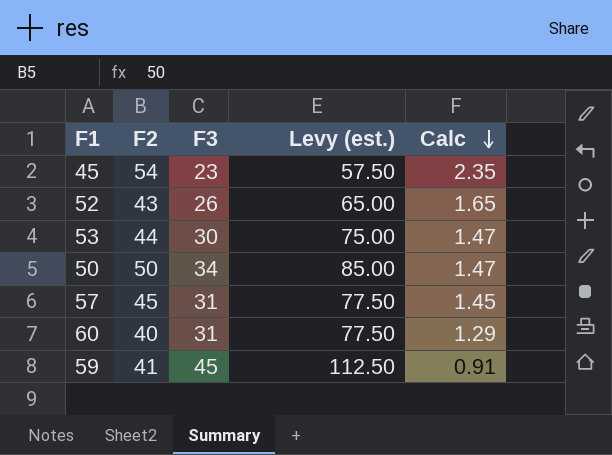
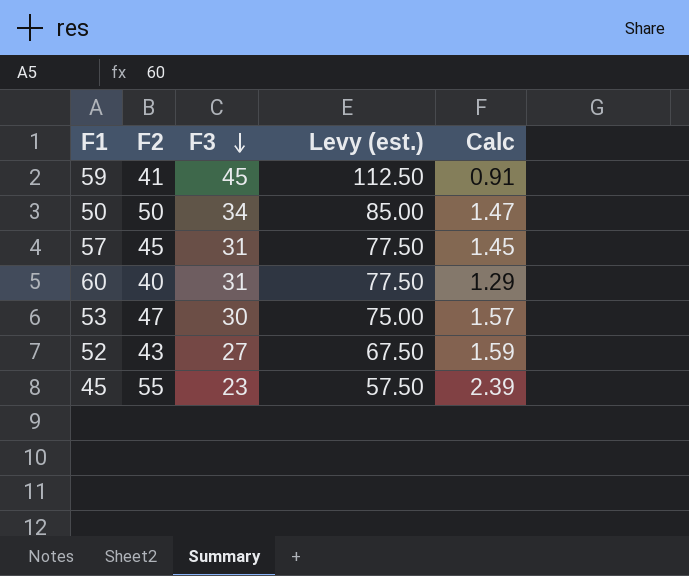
row order: Calc descending -> F3 descending
53 | F2: 44 -> 47
53 | Calc: 1.47 -> 1.57
52 | F3: 26 -> 27
52 | Levy (est.): 65.00 -> 67.50
52 | Calc: 1.65 -> 1.59
45 | F2: 54 -> 55
45 | Calc: 2.35 -> 2.39

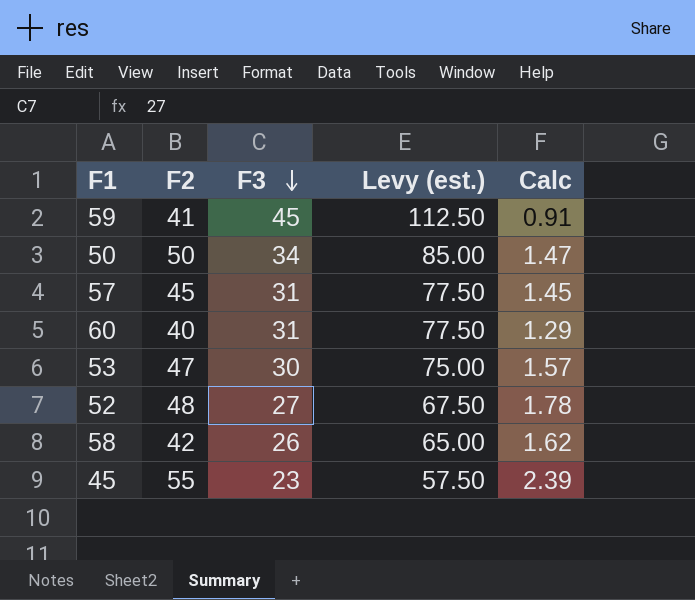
52 | F2: 43 -> 48
52 | Calc: 1.59 -> 1.78
row 58: none -> 42 | 26 | 65.00 | 1.62

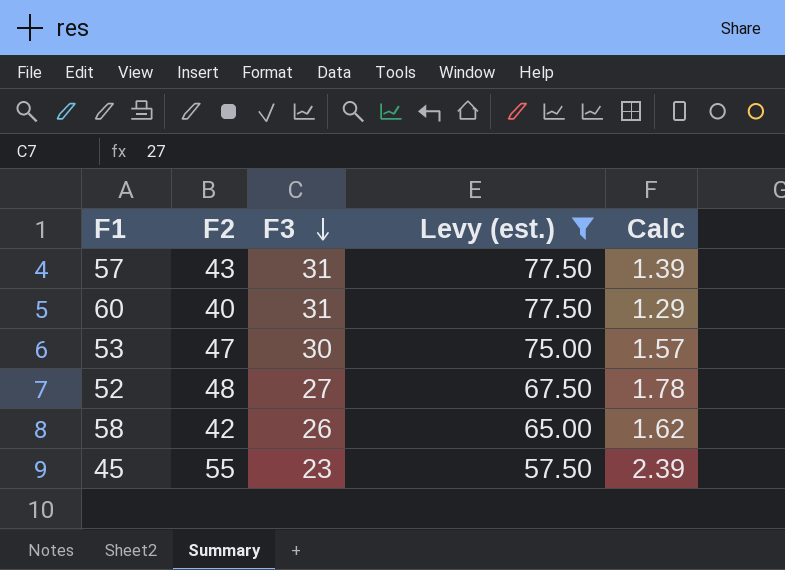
filter: none -> Levy (est.) <= 77.50
57 | F2: 45 -> 43
57 | Calc: 1.45 -> 1.39

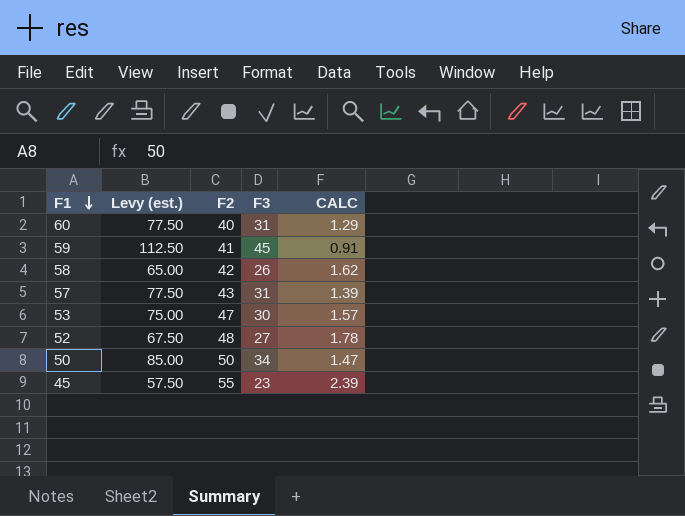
filter: Levy (est.) <= 77.50 -> none
row order: F3 descending -> F1 descending
column Levy (est.) | position: 4 -> 2
column name: Calc -> CALC

